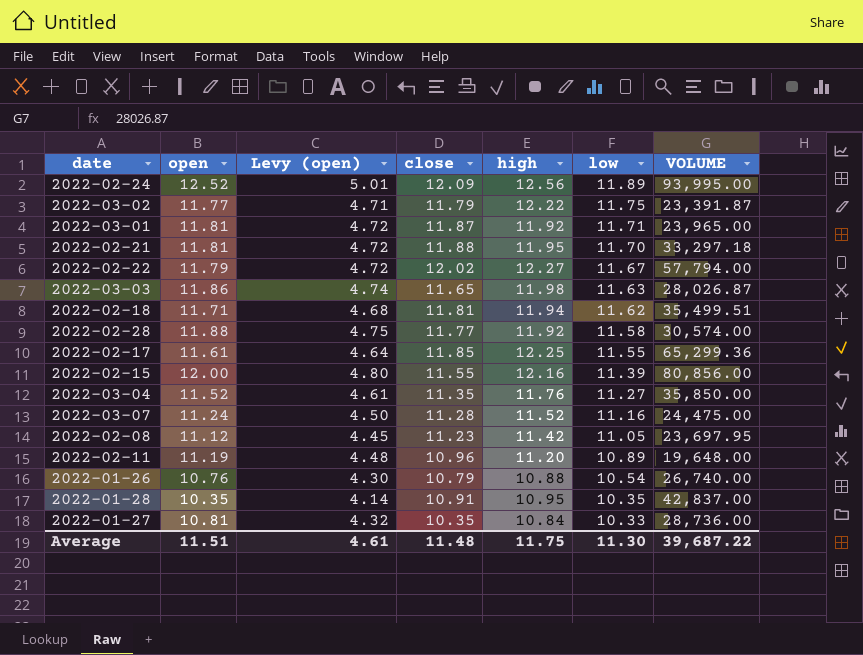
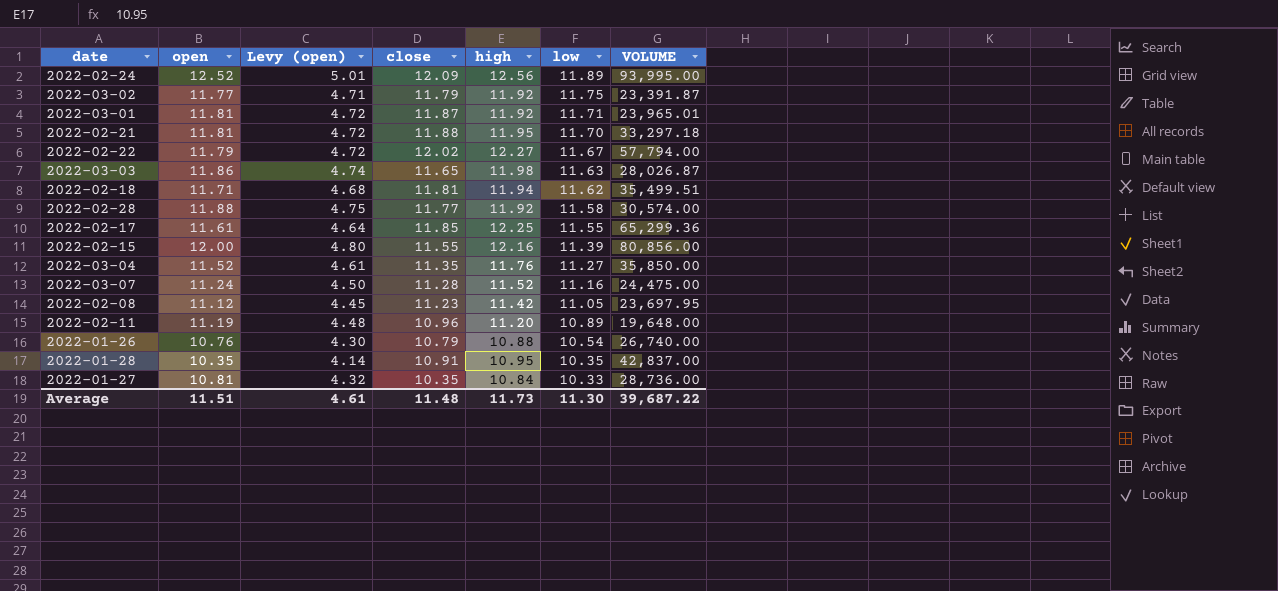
2022-03-02 | high: 12.22 -> 11.92
2022-03-01 | VOLUME: 23,965.00 -> 23,965.01
Average | high: 11.75 -> 11.73

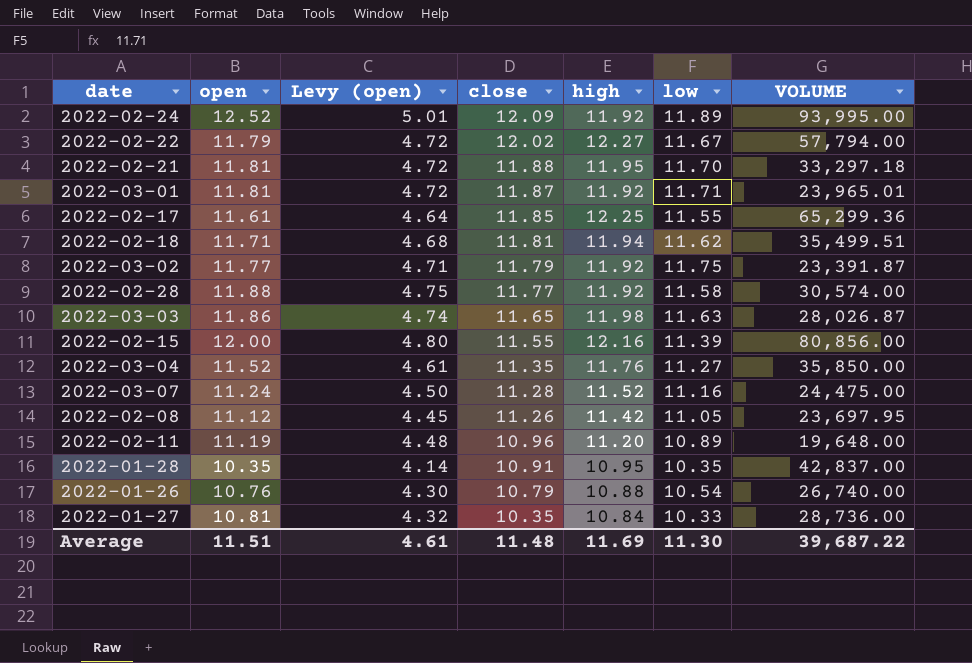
row order: low descending -> close descending
2022-02-24 | high: 12.56 -> 11.92
2022-02-08 | close: 11.23 -> 11.26
Average | high: 11.73 -> 11.69

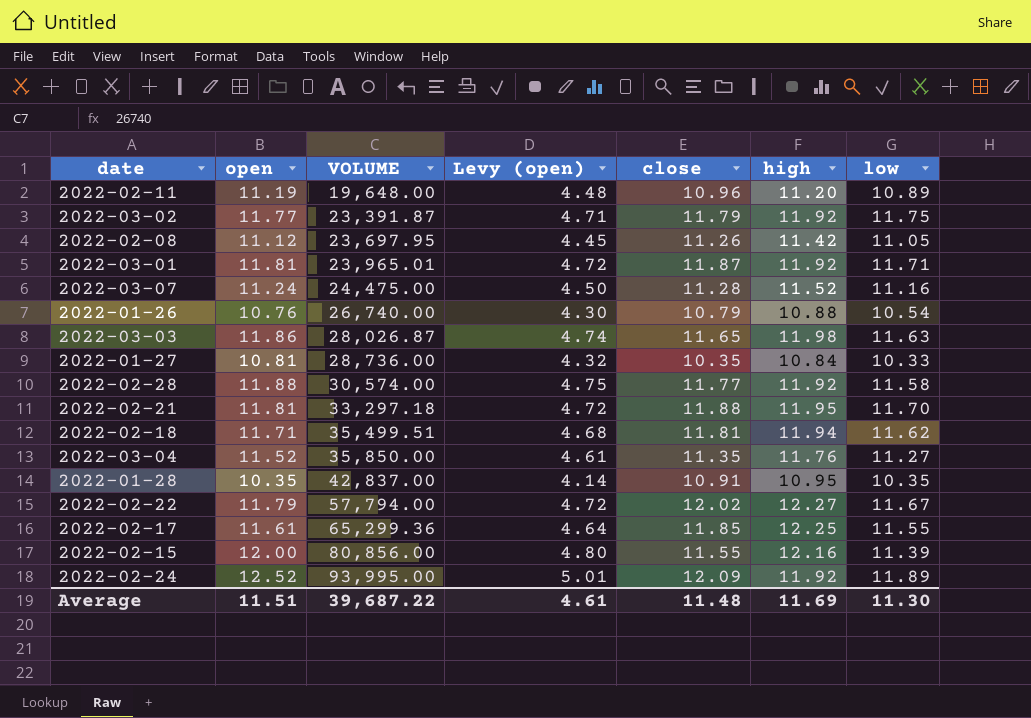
row order: close descending -> VOLUME ascending
column VOLUME | position: 7 -> 3

